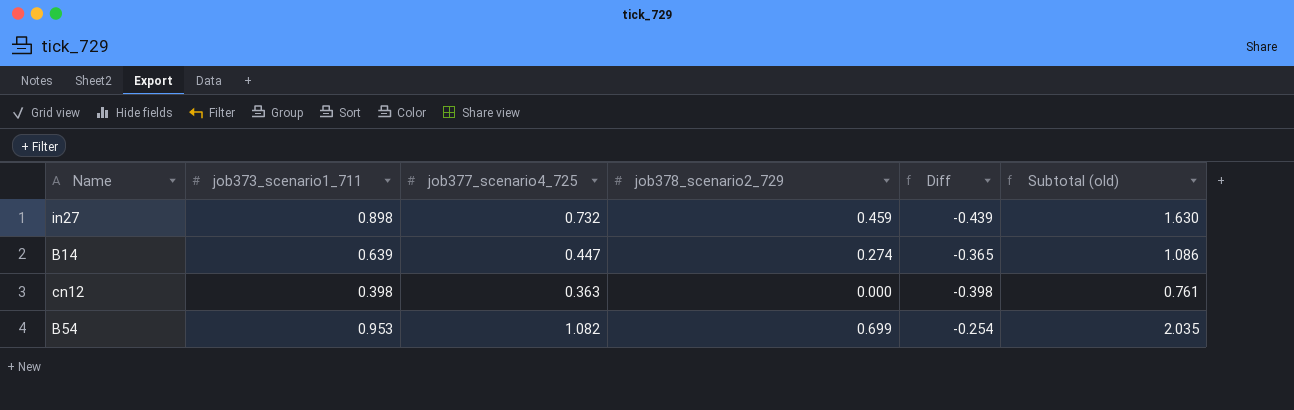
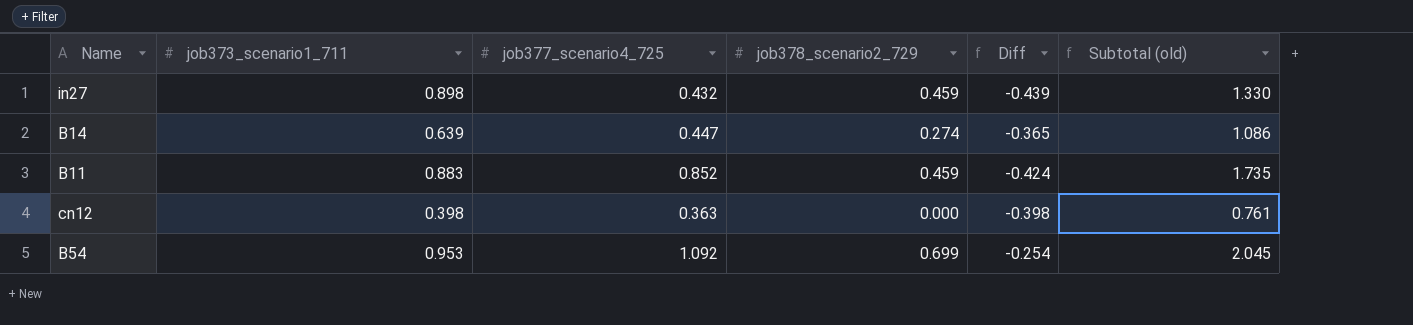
in27 | job377_scenario4_725: 0.732 -> 0.432
in27 | Subtotal (old): 1.630 -> 1.330
row B11: none -> 0.883 | 0.852 | 0.459 | -0.424 | 1.735
B54 | job377_scenario4_725: 1.082 -> 1.092
B54 | Subtotal (old): 2.035 -> 2.045

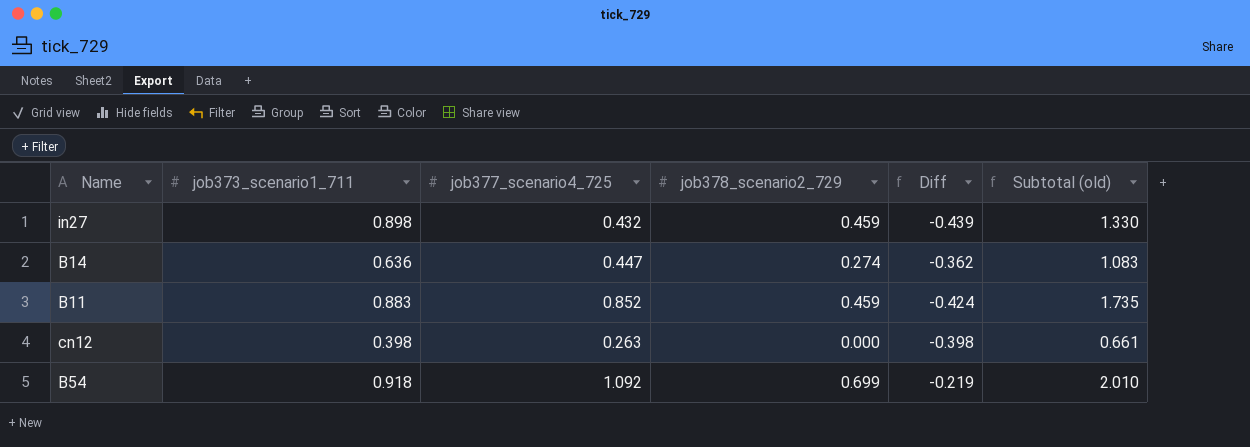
B14 | job373_scenario1_711: 0.639 -> 0.636
B14 | Diff: -0.365 -> -0.362
B14 | Subtotal (old): 1.086 -> 1.083
cn12 | job377_scenario4_725: 0.363 -> 0.263
cn12 | Subtotal (old): 0.761 -> 0.661
B54 | job373_scenario1_711: 0.953 -> 0.918
B54 | Diff: -0.254 -> -0.219
B54 | Subtotal (old): 2.045 -> 2.010

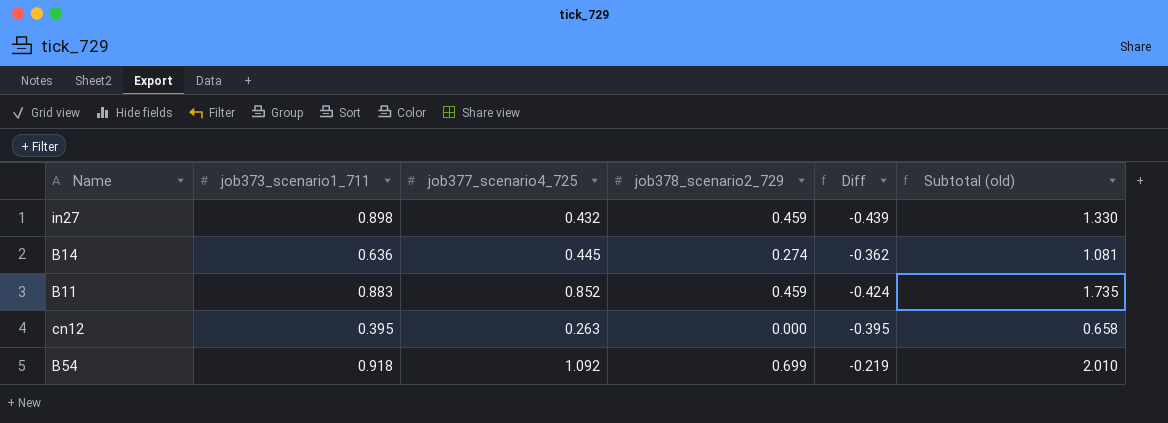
B14 | job377_scenario4_725: 0.447 -> 0.445
B14 | Subtotal (old): 1.083 -> 1.081
cn12 | job373_scenario1_711: 0.398 -> 0.395
cn12 | Diff: -0.398 -> -0.395
cn12 | Subtotal (old): 0.661 -> 0.658

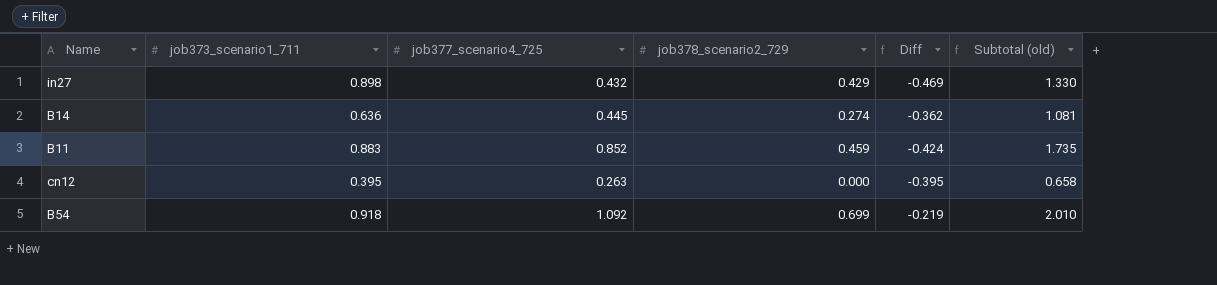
in27 | job378_scenario2_729: 0.459 -> 0.429
in27 | Diff: -0.439 -> -0.469

